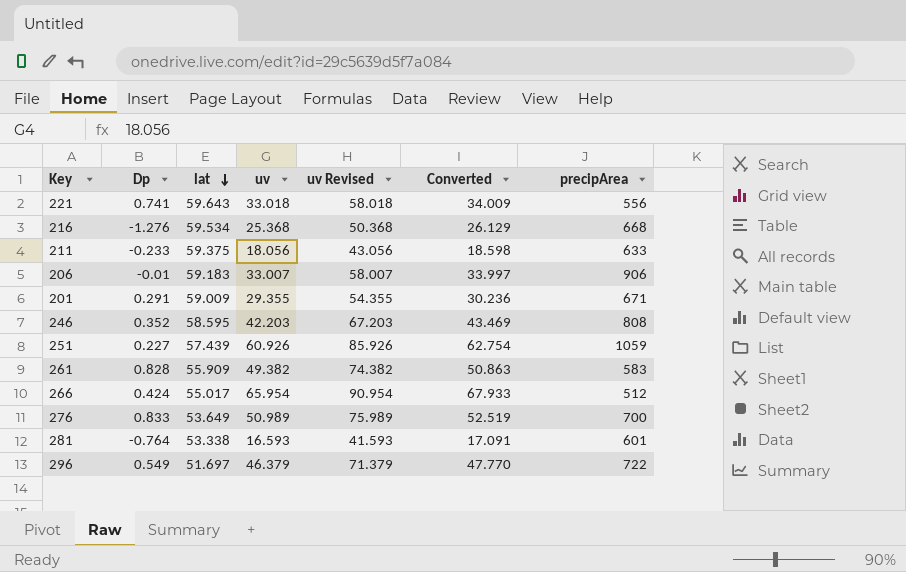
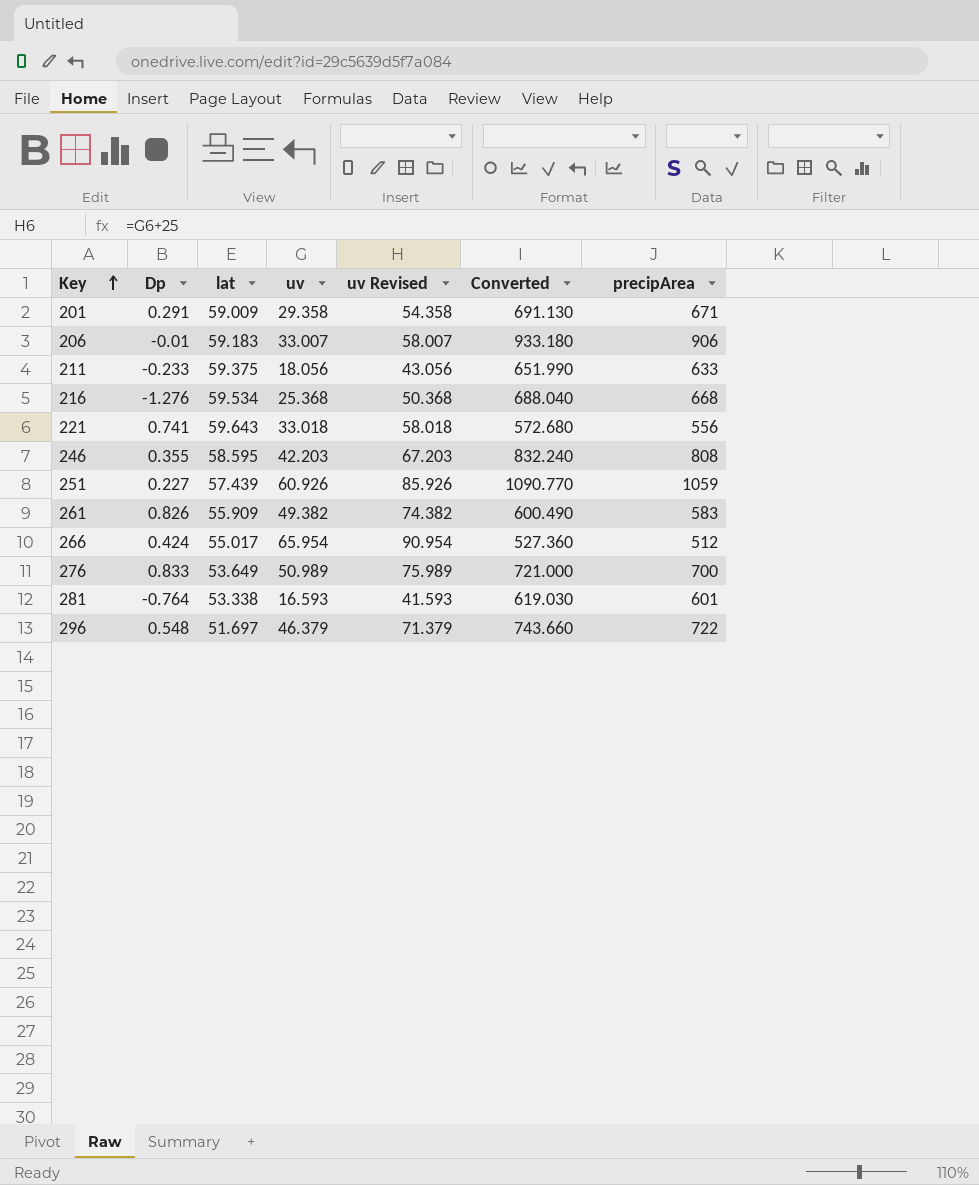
row order: lat descending -> Key ascending
column Converted | formula: [uv] * 1.03 -> [precipArea] * 1.03
201 | uv: 29.355 -> 29.358
201 | uv Revised: 54.355 -> 54.358
246 | Dp: 0.352 -> 0.355
261 | Dp: 0.828 -> 0.826
296 | Dp: 0.549 -> 0.548

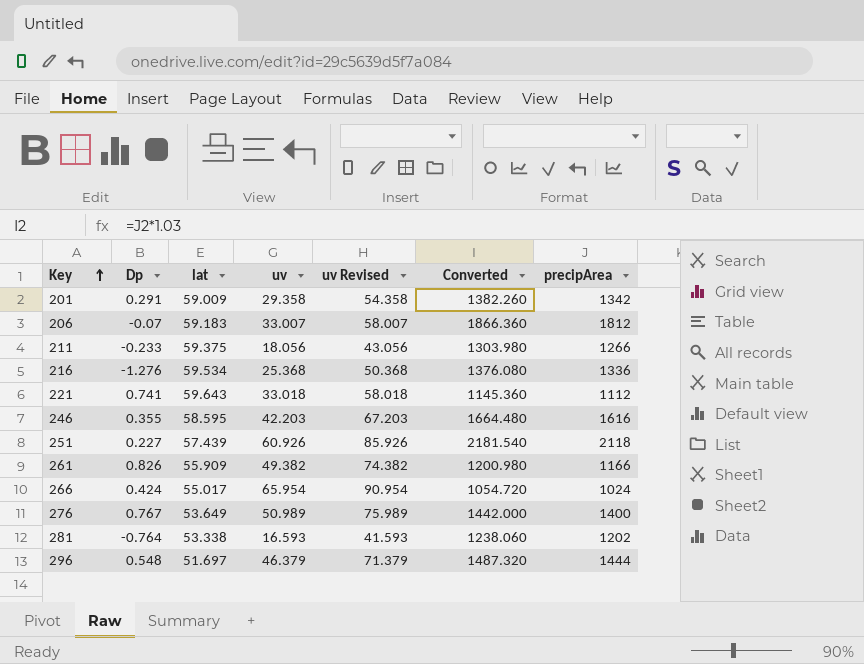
201 | Converted: 691.130 -> 1382.260
201 | precipArea: 671 -> 1342
206 | Dp: -0.01 -> -0.07
206 | Converted: 933.180 -> 1866.360
206 | precipArea: 906 -> 1812
211 | Converted: 651.990 -> 1303.980
211 | precipArea: 633 -> 1266
216 | Converted: 688.040 -> 1376.080
216 | precipArea: 668 -> 1336
221 | Converted: 572.680 -> 1145.360
221 | precipArea: 556 -> 1112
246 | Converted: 832.240 -> 1664.480
246 | precipArea: 808 -> 1616
251 | Converted: 1090.770 -> 2181.540
251 | precipArea: 1059 -> 2118
261 | Converted: 600.490 -> 1200.980
261 | precipArea: 583 -> 1166
266 | Converted: 527.360 -> 1054.720
266 | precipArea: 512 -> 1024
276 | Dp: 0.833 -> 0.767
276 | Converted: 721.000 -> 1442.000
276 | precipArea: 700 -> 1400
281 | Converted: 619.030 -> 1238.060
281 | precipArea: 601 -> 1202
296 | Converted: 743.660 -> 1487.320
296 | precipArea: 722 -> 1444

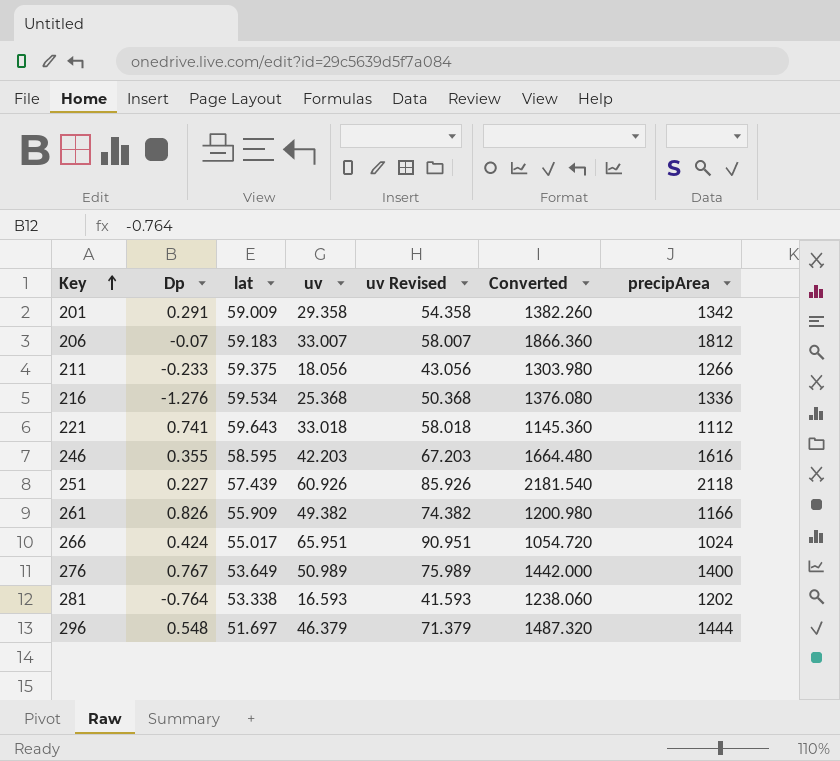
266 | uv: 65.954 -> 65.951
266 | uv Revised: 90.954 -> 90.951

